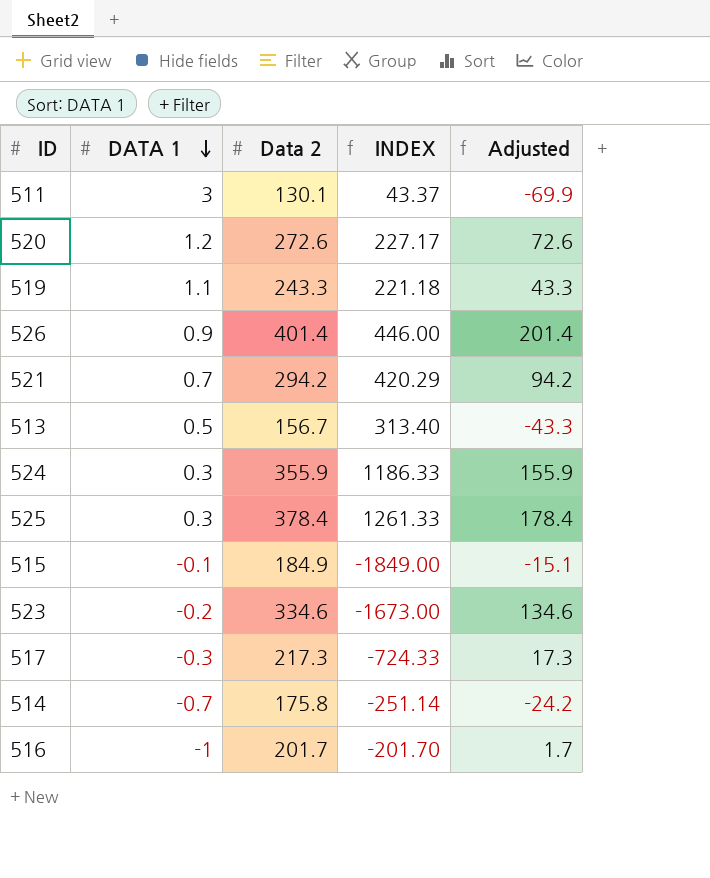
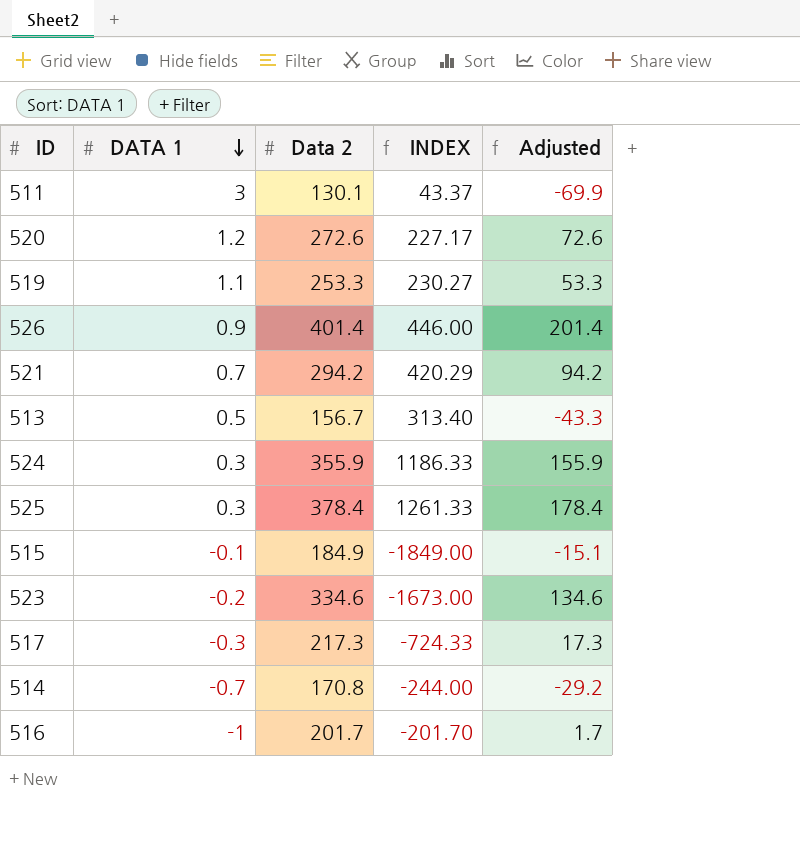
519 | Data 2: 243.3 -> 253.3
519 | INDEX: 221.18 -> 230.27
519 | Adjusted: 43.3 -> 53.3
514 | Data 2: 175.8 -> 170.8
514 | INDEX: -251.14 -> -244.00
514 | Adjusted: -24.2 -> -29.2

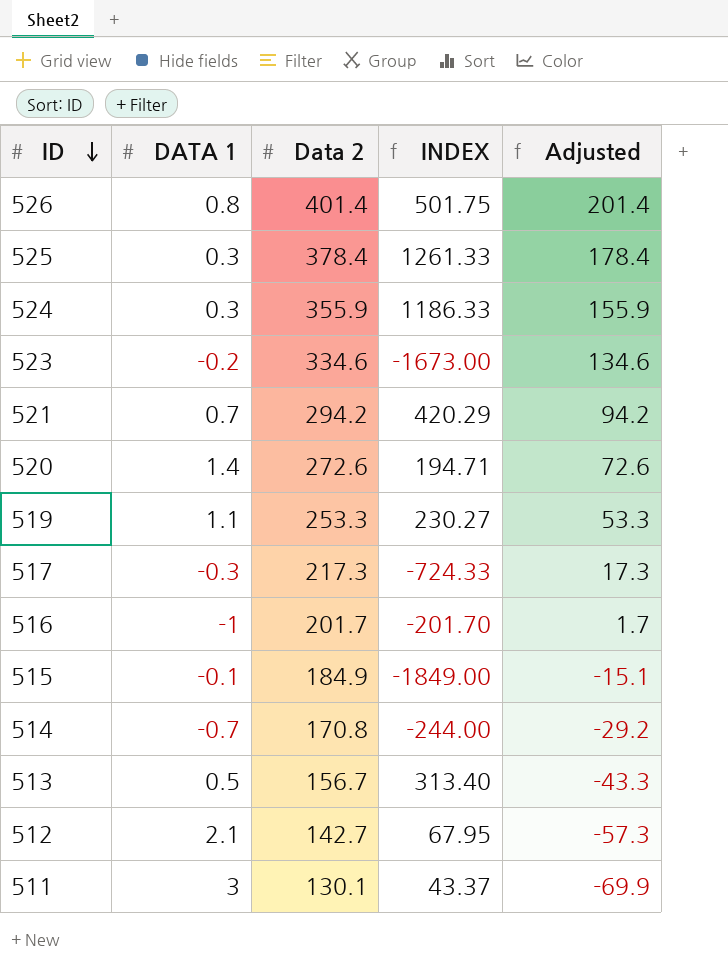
row order: DATA 1 descending -> ID descending
526 | DATA 1: 0.9 -> 0.8
526 | INDEX: 446.00 -> 501.75
520 | DATA 1: 1.2 -> 1.4
520 | INDEX: 227.17 -> 194.71
row 512: none -> 2.1 | 142.7 | 67.95 | -57.3

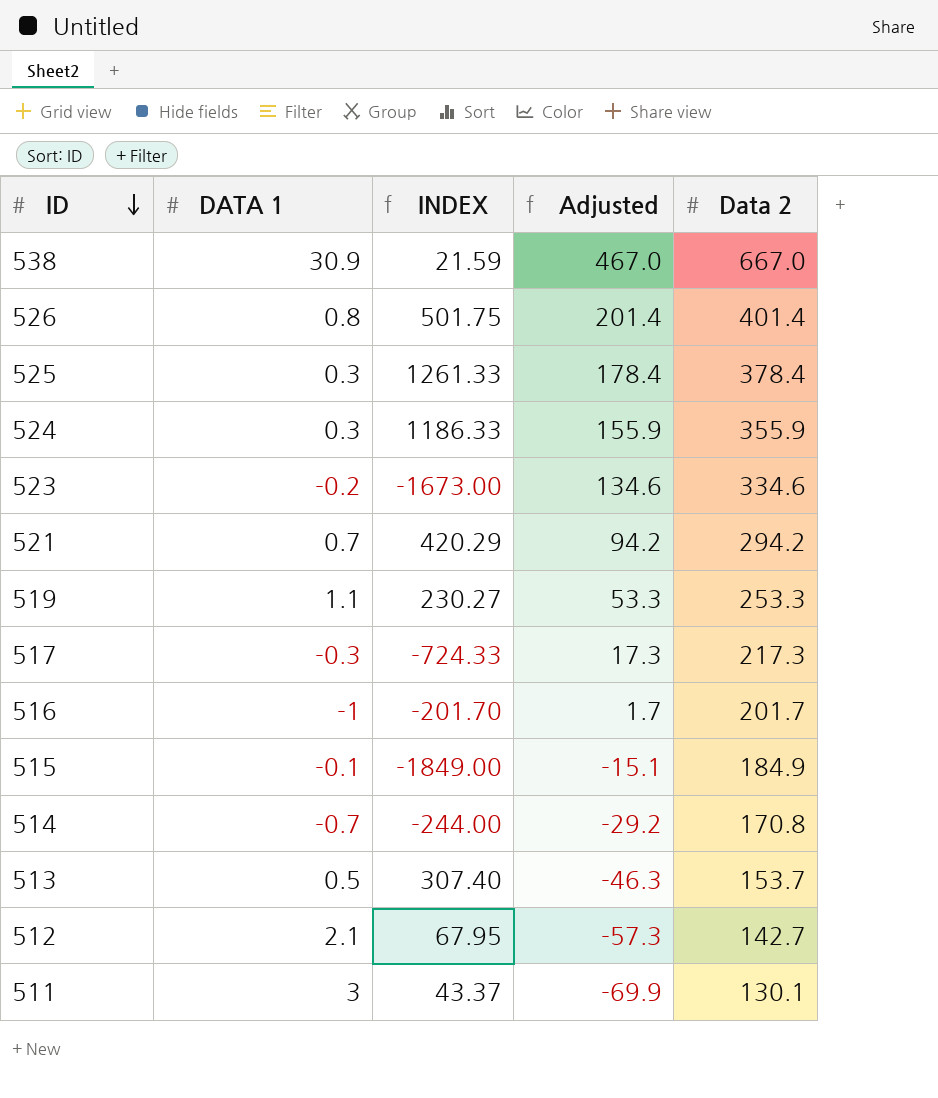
column Data 2 | position: 3 -> 5
row 520: 1.4 | 272.6 | 194.71 | 72.6 -> none
row 538: none -> 30.9 | 21.59 | 467.0 | 667.0
513 | INDEX: 313.40 -> 307.40
513 | Adjusted: -43.3 -> -46.3
513 | Data 2: 156.7 -> 153.7

